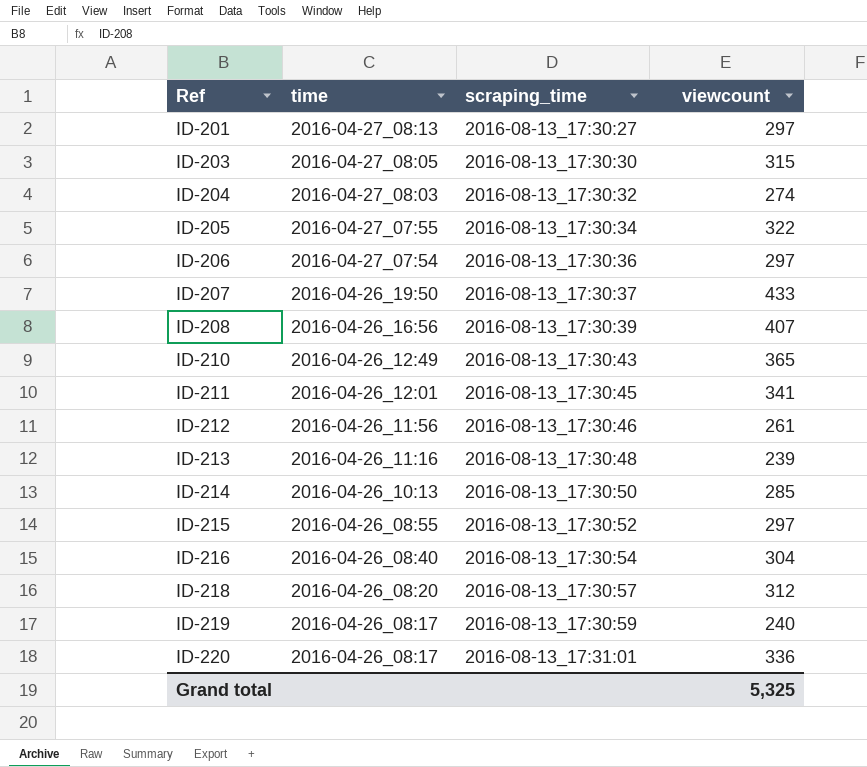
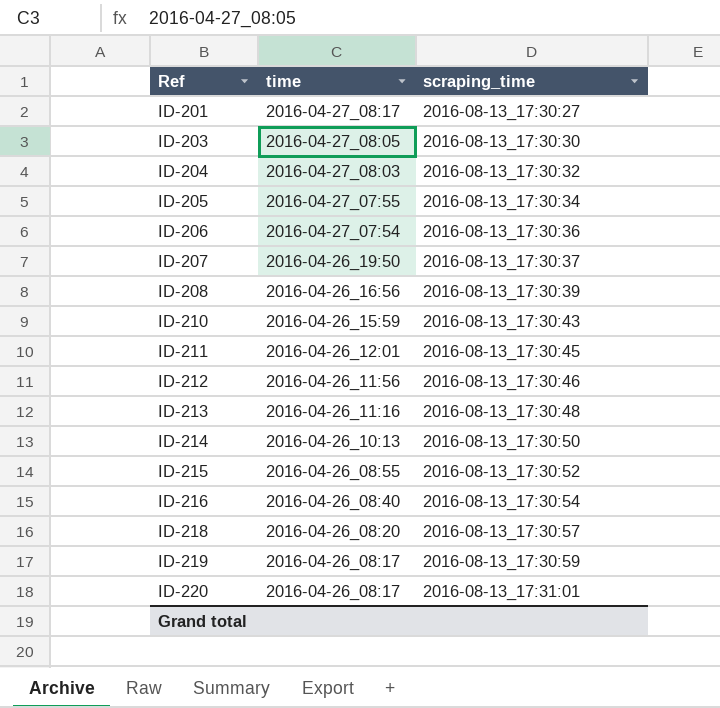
column viewcount | position: 4 -> none
ID-201 | time: 2016-04-27_08:13 -> 2016-04-27_08:17
ID-210 | time: 2016-04-26_12:49 -> 2016-04-26_15:59

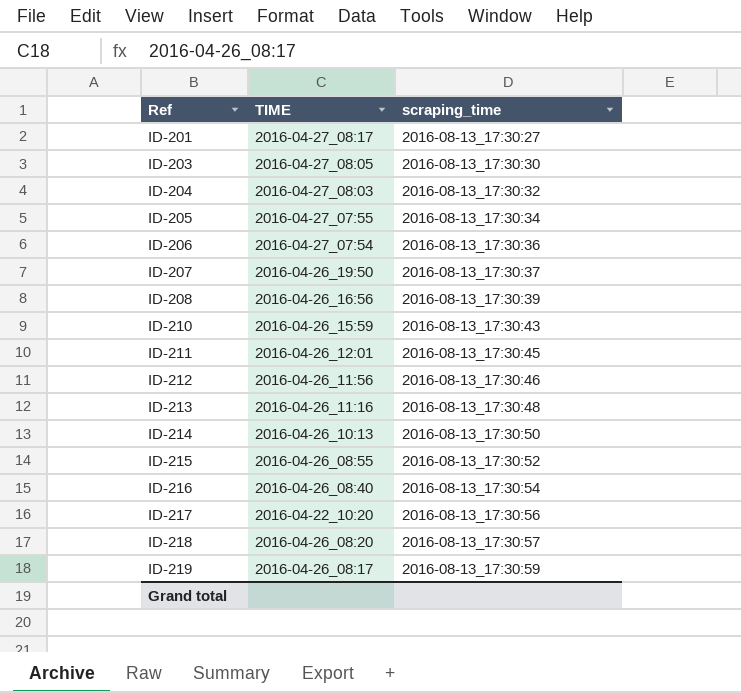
column name: time -> TIME
row ID-220: 2016-04-26_08:17 | 2016-08-13_17:31:01 -> none
row ID-217: none -> 2016-04-22_10:20 | 2016-08-13_17:30:56

